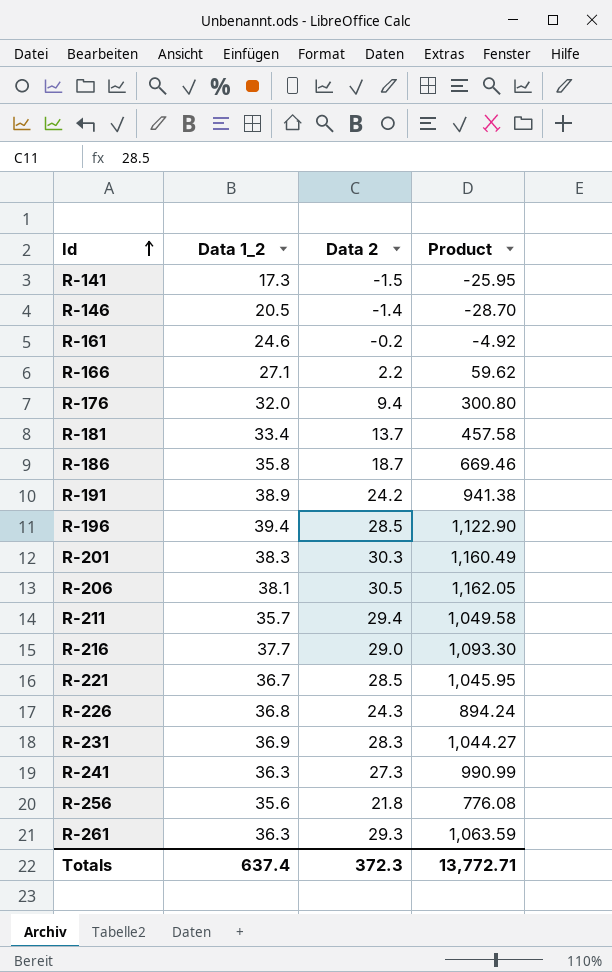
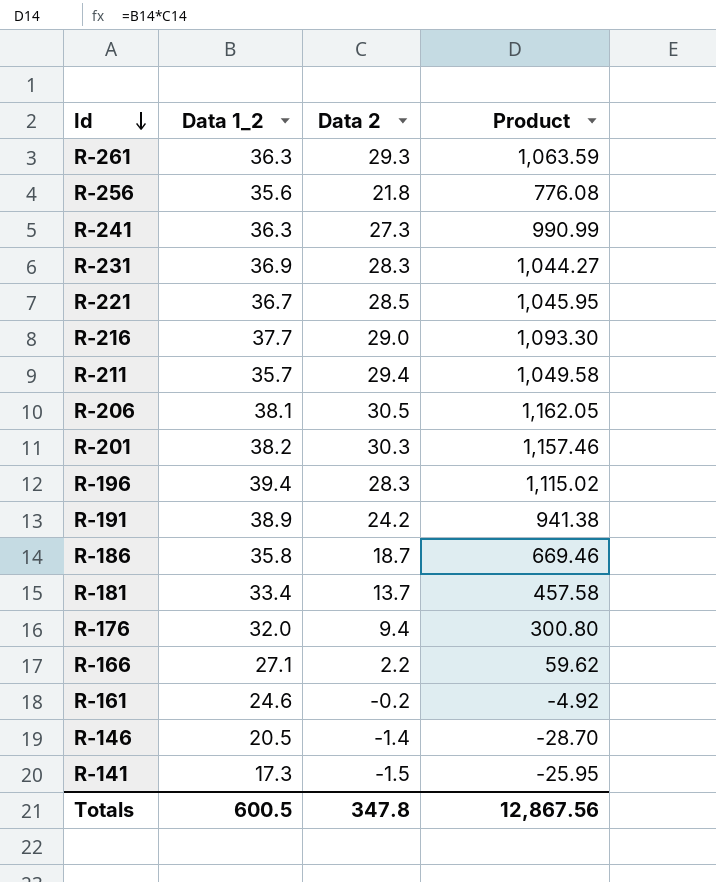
row order: Id ascending -> Id descending
row R-226: 36.8 | 24.3 | 894.24 -> none
R-201 | Data 1_2: 38.3 -> 38.2
R-201 | Product: 1,160.49 -> 1,157.46
R-196 | Data 2: 28.5 -> 28.3
R-196 | Product: 1,122.90 -> 1,115.02
Totals | Data 1_2: 637.4 -> 600.5
Totals | Data 2: 372.3 -> 347.8
Totals | Product: 13,772.71 -> 12,867.56

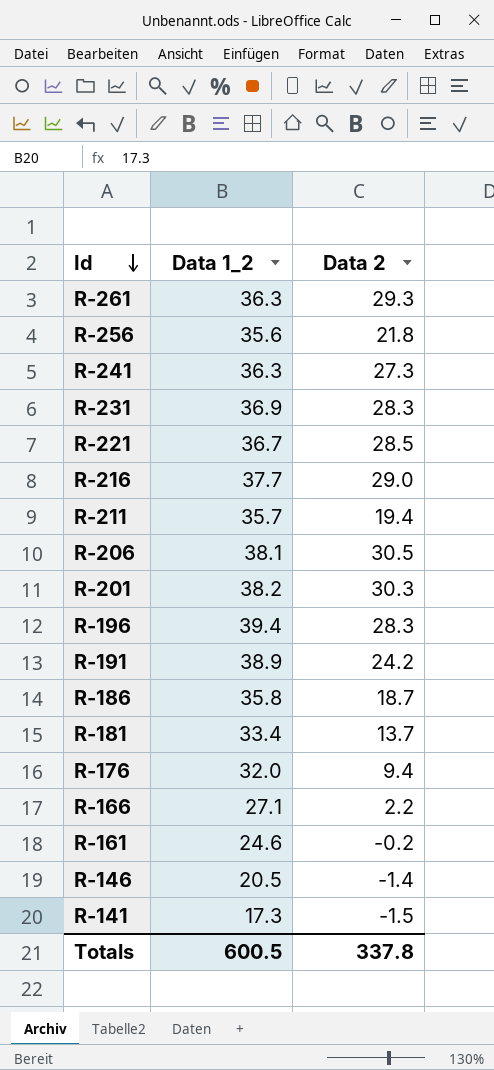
column Product | formula: [Data 1_2] * [Data 2] -> none
R-211 | Data 2: 29.4 -> 19.4
Totals | Data 2: 347.8 -> 337.8

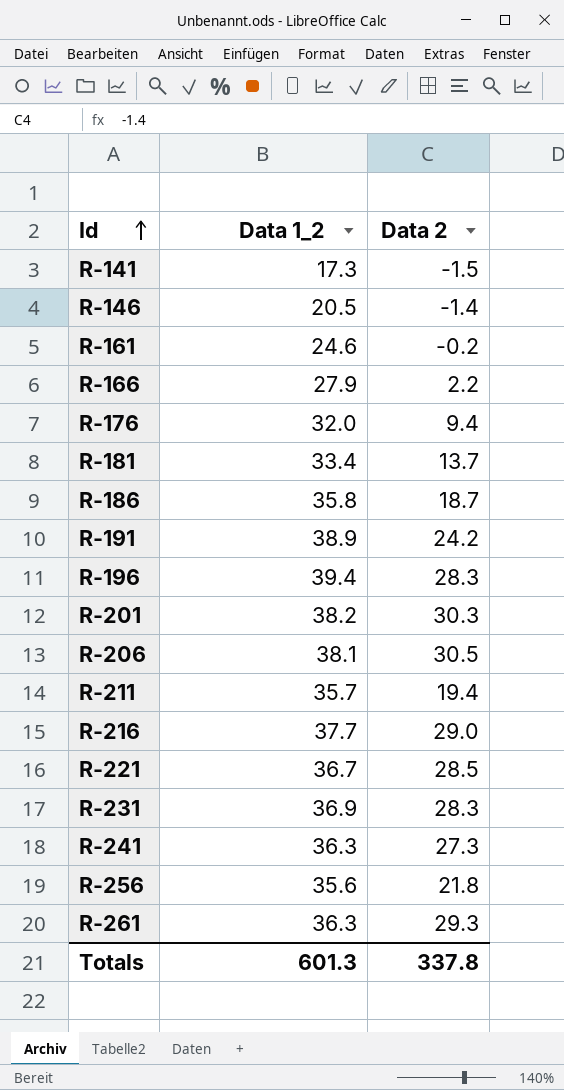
row order: Id descending -> Id ascending
R-166 | Data 1_2: 27.1 -> 27.9
Totals | Data 1_2: 600.5 -> 601.3

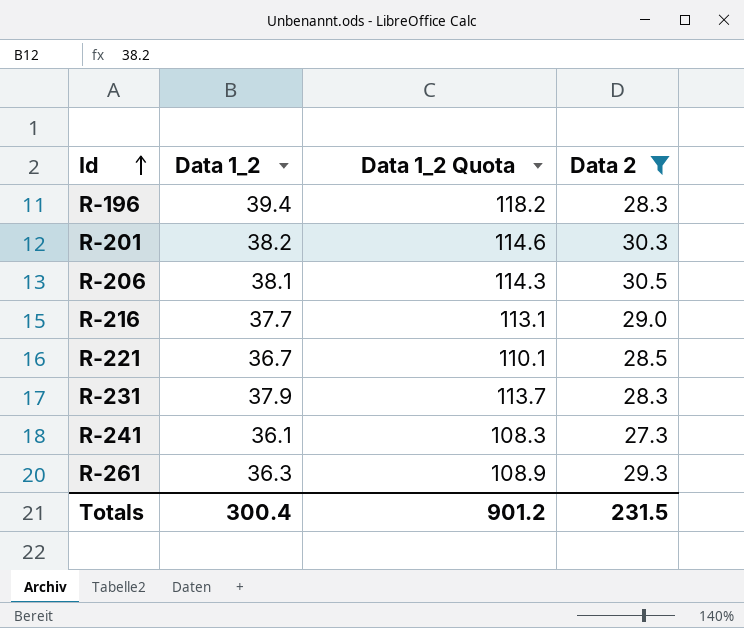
filter: none -> Data 2 >= 27.3
column Data 1_2 Quota | formula: none -> [Data 1_2] * 3
R-231 | Data 1_2: 36.9 -> 37.9
R-241 | Data 1_2: 36.3 -> 36.1
Totals | Data 1_2: 601.3 -> 300.4
Totals | Data 2: 337.8 -> 231.5

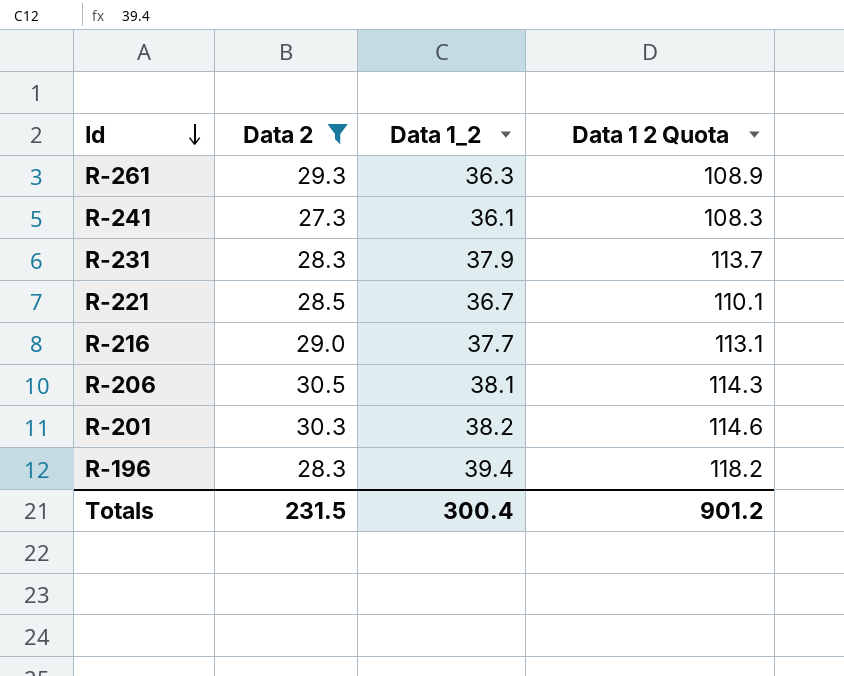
row order: Id ascending -> Id descending
column Data 2 | position: 4 -> 2
column name: Data 1_2 Quota -> Data 1 2 Quota

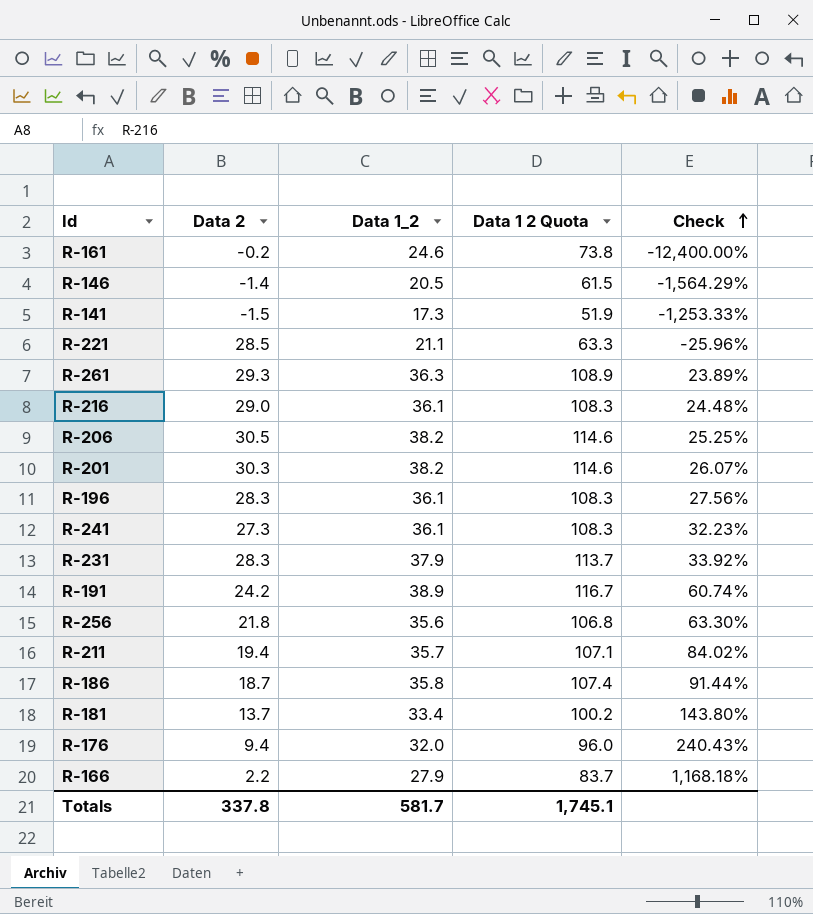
filter: Data 2 >= 27.3 -> none
row order: Id descending -> Check ascending
column Check | formula: none -> ([Data 1_2] - [Data 2]) / [Data 2]
R-221 | Data 1_2: 36.7 -> 21.1
R-221 | Data 1 2 Quota: 110.1 -> 63.3
R-216 | Data 1_2: 37.7 -> 36.1
R-216 | Data 1 2 Quota: 113.1 -> 108.3
R-206 | Data 1_2: 38.1 -> 38.2
R-206 | Data 1 2 Quota: 114.3 -> 114.6
R-196 | Data 1_2: 39.4 -> 36.1
R-196 | Data 1 2 Quota: 118.2 -> 108.3
Totals | Data 2: 231.5 -> 337.8
Totals | Data 1_2: 300.4 -> 581.7
Totals | Data 1 2 Quota: 901.2 -> 1,745.1

